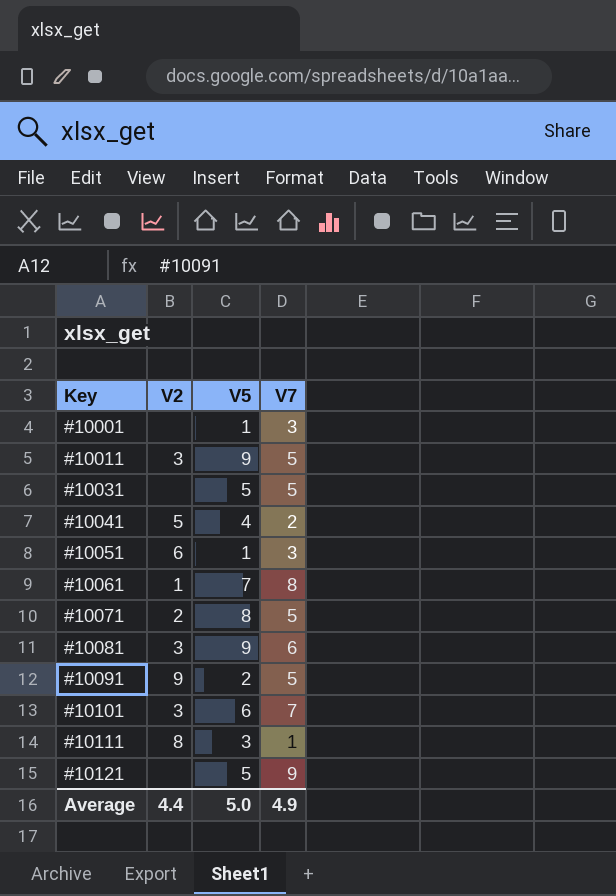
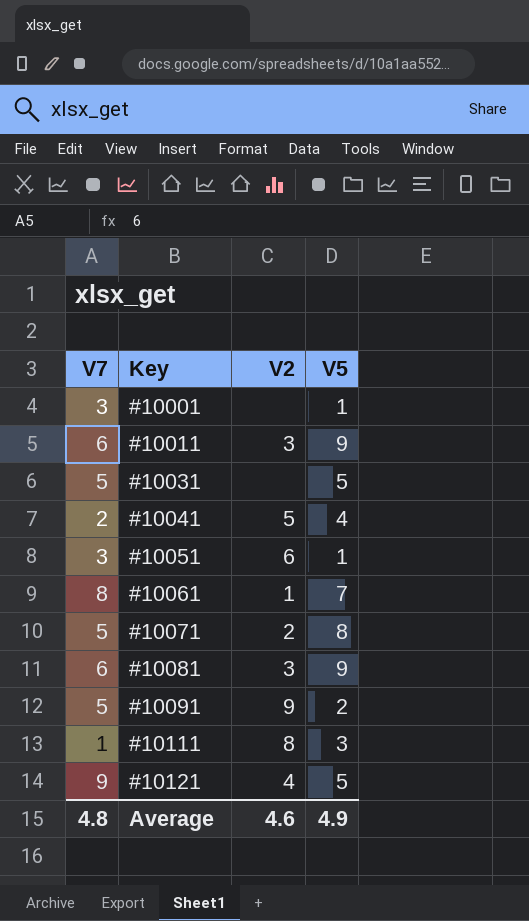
column V7 | position: 4 -> 1
row #10101: 3 | 6 | 7 -> none
#10011 | V7: 5 -> 6
#10121 | V2: none -> 4
Average | V7: 4.9 -> 4.8
Average | V2: 4.4 -> 4.6
Average | V5: 5.0 -> 4.9

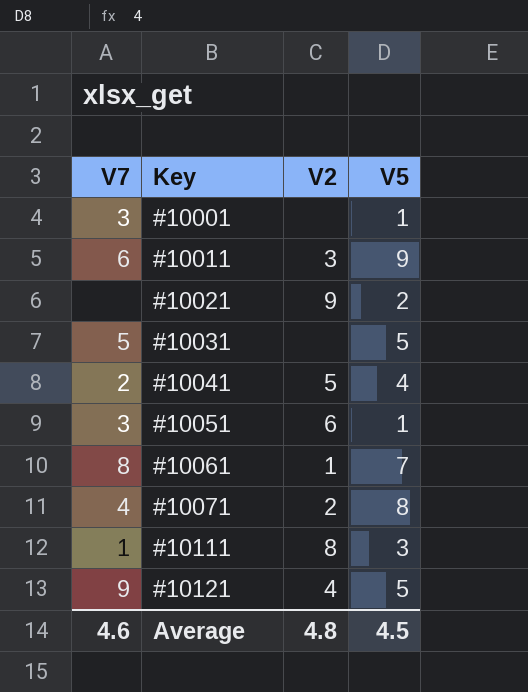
row #10081: 6 | 3 | 9 -> none
row #10091: 5 | 9 | 2 -> none
row #10021: none -> none | 9 | 2
#10071 | V7: 5 -> 4
Average | V7: 4.8 -> 4.6
Average | V2: 4.6 -> 4.8
Average | V5: 4.9 -> 4.5

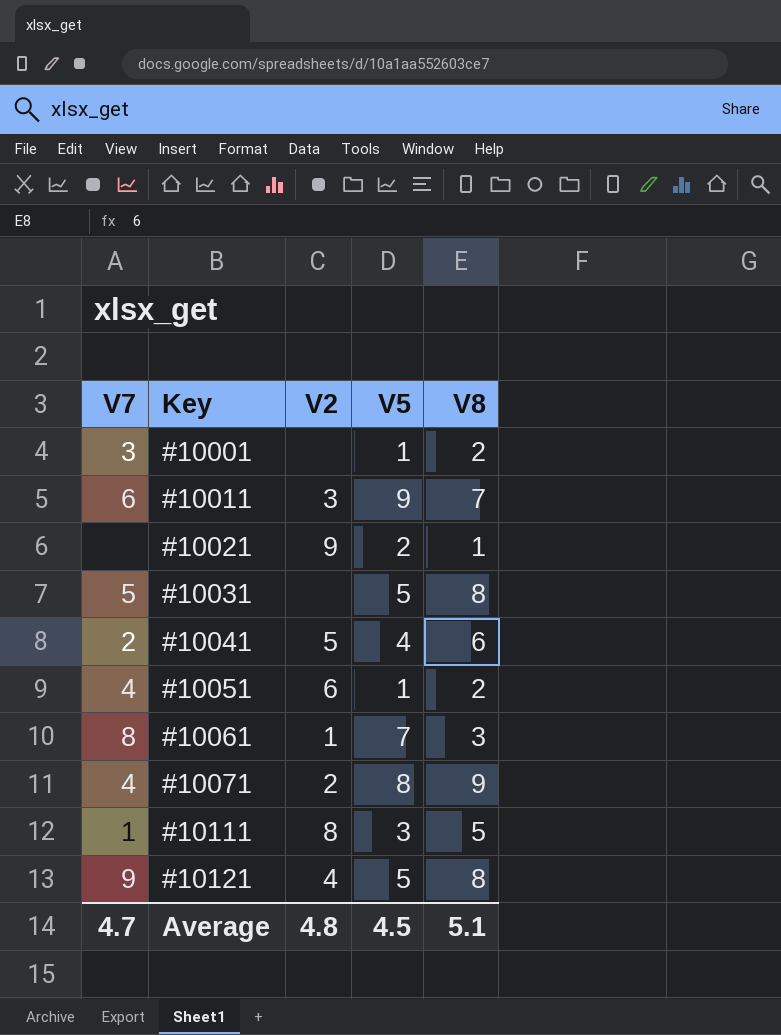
column V8 | position: none -> 5
#10051 | V7: 3 -> 4
Average | V7: 4.6 -> 4.7

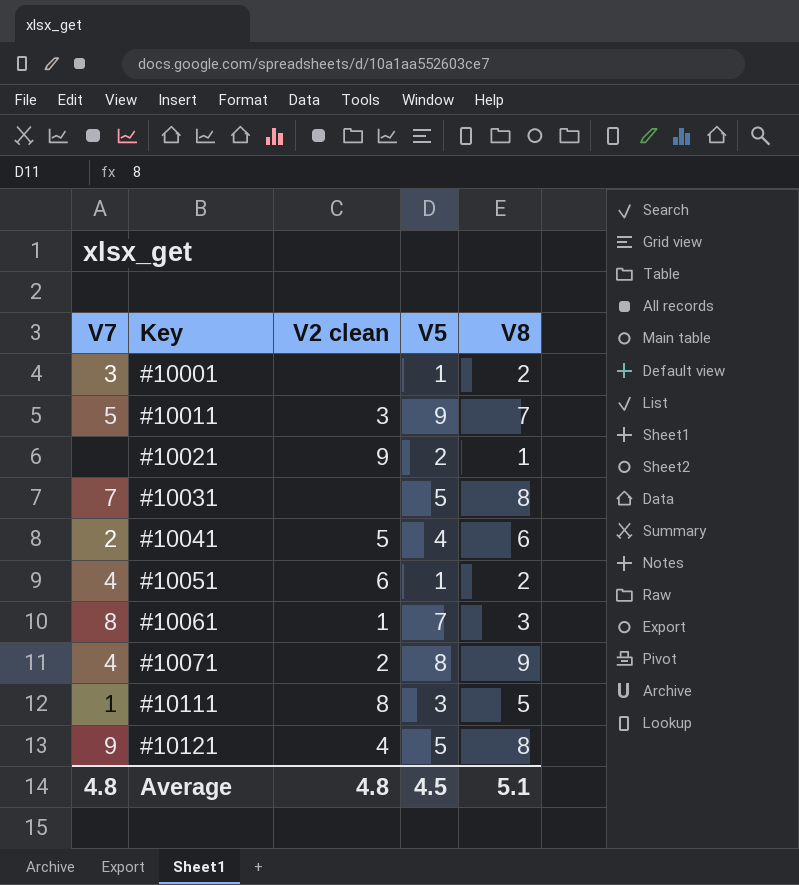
column name: V2 -> V2 clean
#10011 | V7: 6 -> 5
#10031 | V7: 5 -> 7
Average | V7: 4.7 -> 4.8

